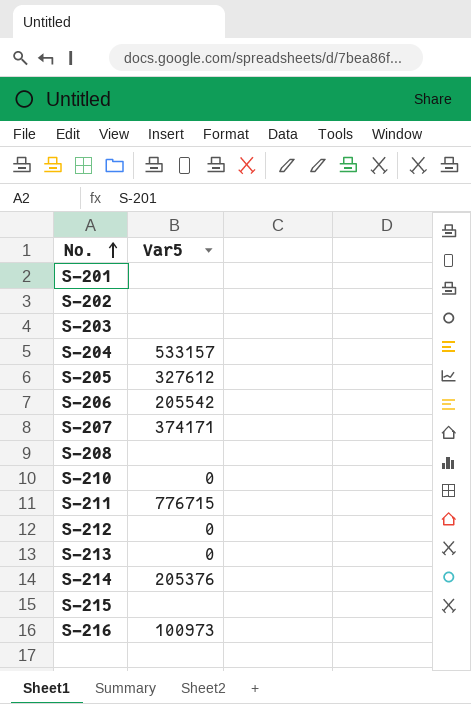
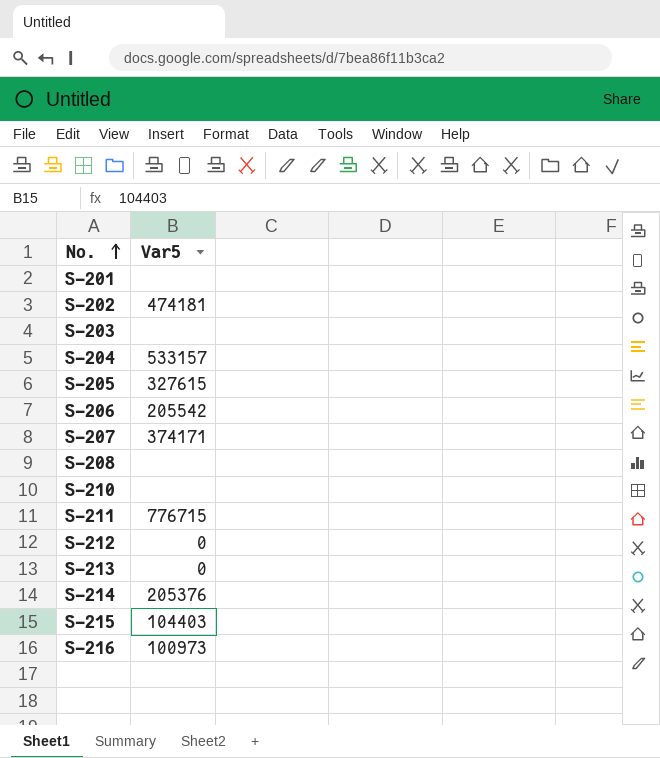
S-202 | Var5: none -> 474181
S-205 | Var5: 327612 -> 327615
S-210 | Var5: 0 -> none
S-215 | Var5: none -> 104403

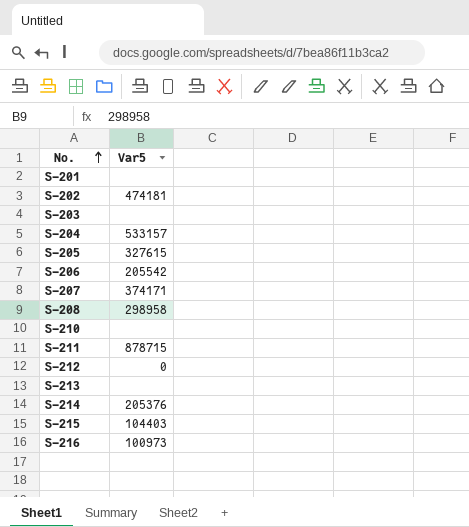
S-208 | Var5: none -> 298958
S-211 | Var5: 776715 -> 878715
S-213 | Var5: 0 -> none

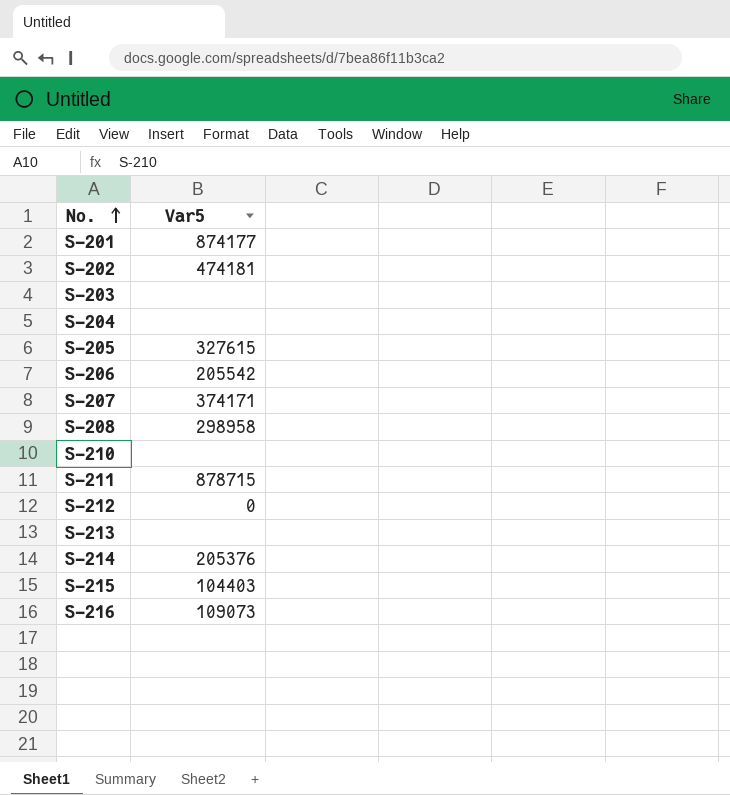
S-201 | Var5: none -> 874177
S-204 | Var5: 533157 -> none
S-216 | Var5: 100973 -> 109073

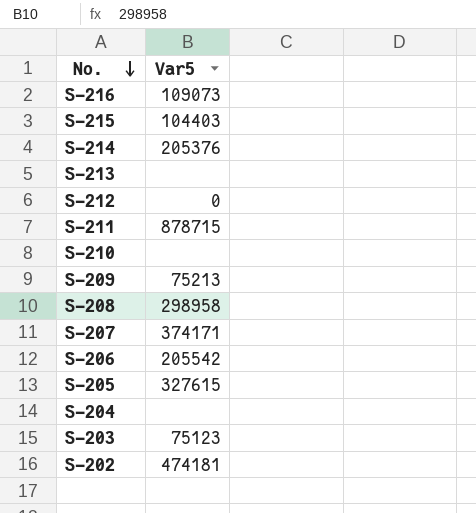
row order: No. ascending -> No. descending
row S-201: 874177 -> none
row S-209: none -> 75213
S-203 | Var5: none -> 75123

